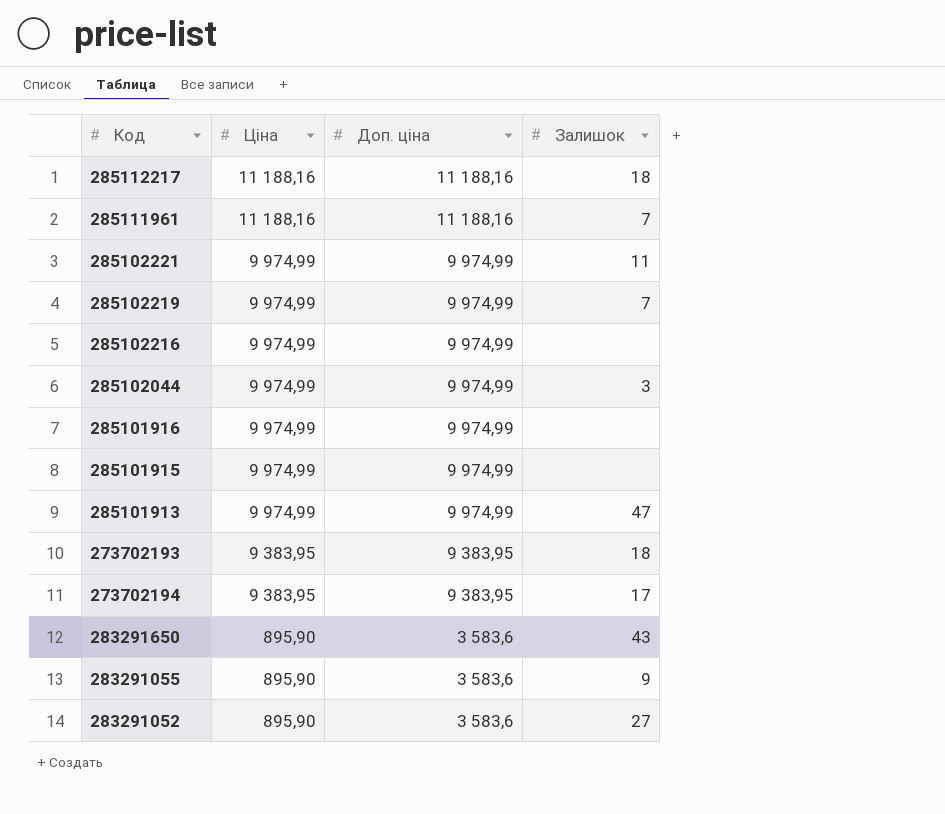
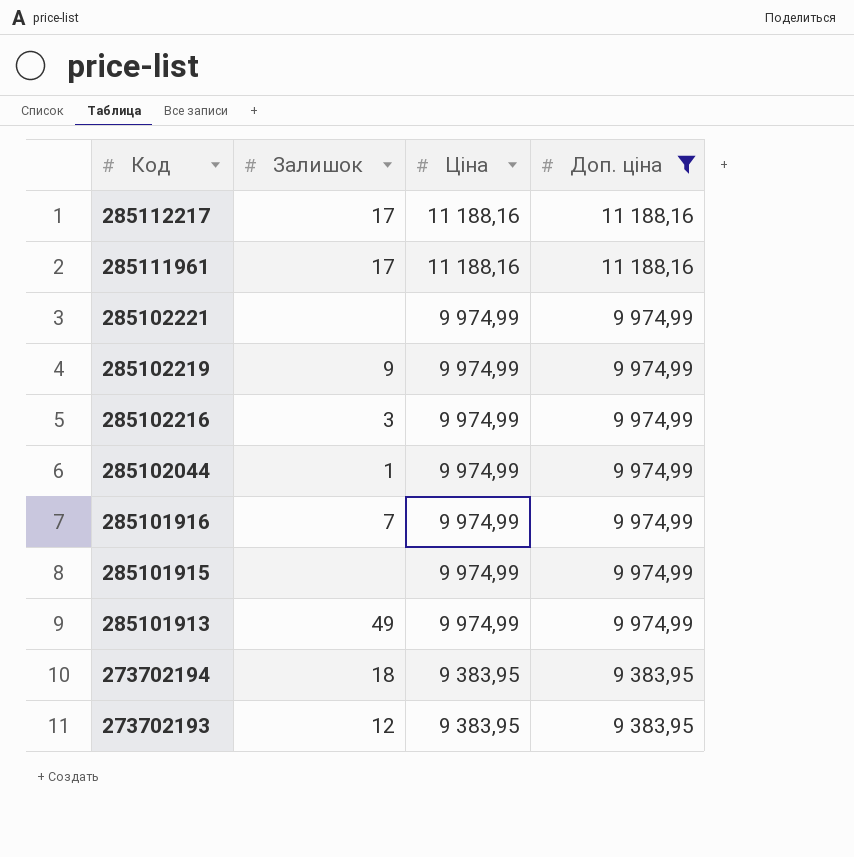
filter: none -> Доп. ціна != 3 583,6
row order: Ціна descending -> Код descending
column Залишок | position: 4 -> 2
285112217 | Залишок: 18 -> 17
285111961 | Залишок: 7 -> 17
285102221 | Залишок: 11 -> none
285102219 | Залишок: 7 -> 9
285102216 | Залишок: none -> 3
285102044 | Залишок: 3 -> 1
285101916 | Залишок: none -> 7
285101913 | Залишок: 47 -> 49
273702194 | Залишок: 17 -> 18
273702193 | Залишок: 18 -> 12

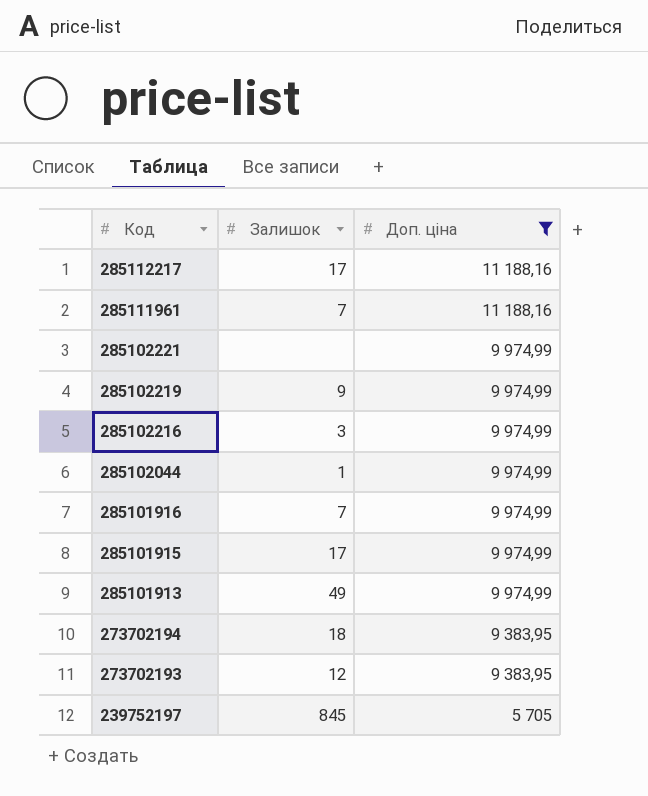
column Ціна | position: 3 -> none
285111961 | Залишок: 17 -> 7
285101915 | Залишок: none -> 17
row 239752197: none -> 845 | 5 705

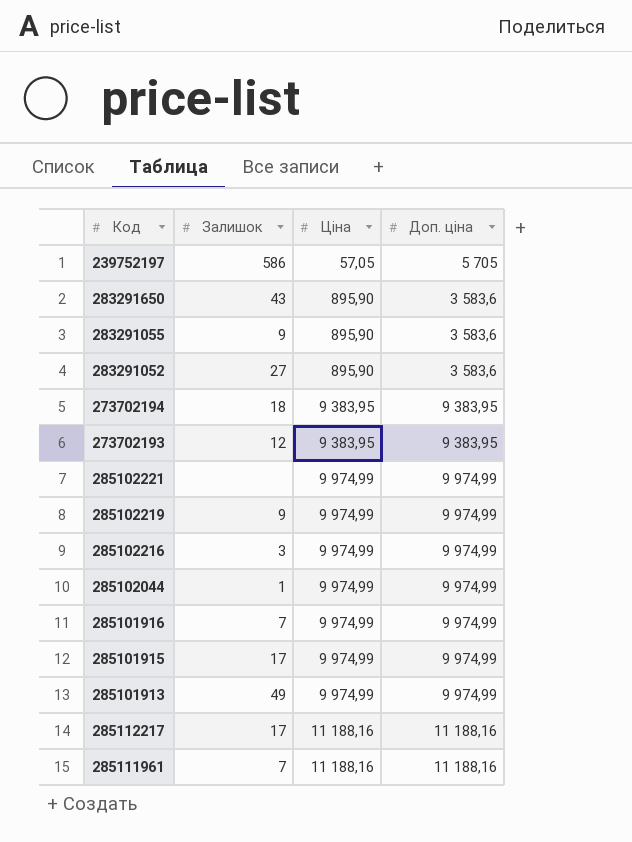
filter: Доп. ціна != 3 583,6 -> none
row order: Код descending -> Ціна ascending
column Ціна | position: none -> 3
239752197 | Залишок: 845 -> 586

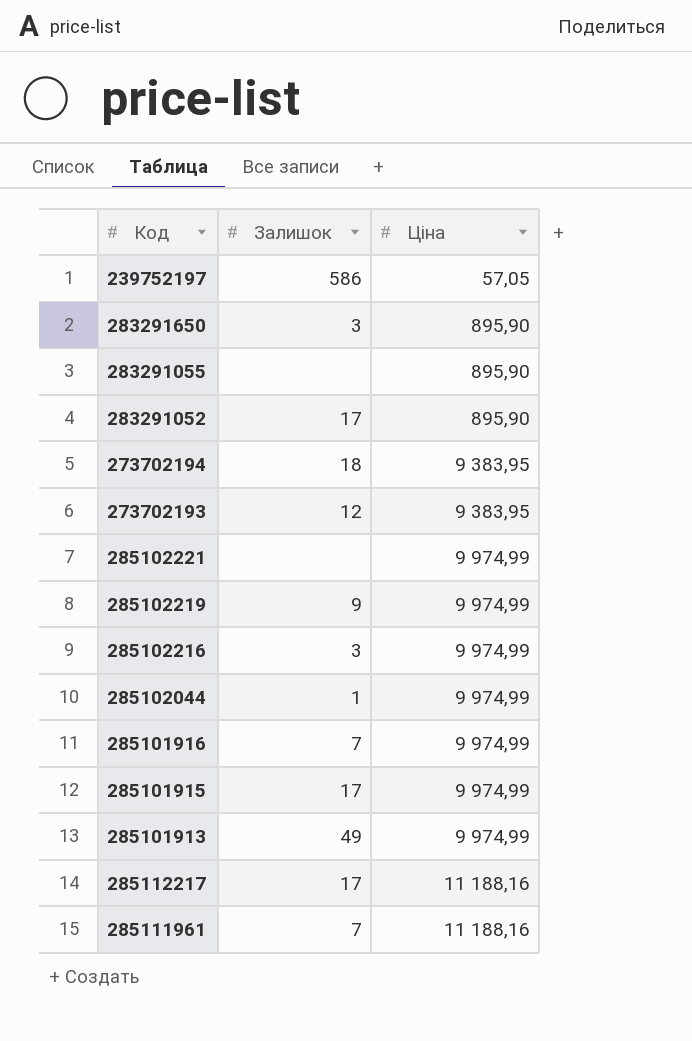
column Доп. ціна | position: 4 -> none
283291650 | Залишок: 43 -> 3
283291055 | Залишок: 9 -> none
283291052 | Залишок: 27 -> 17

